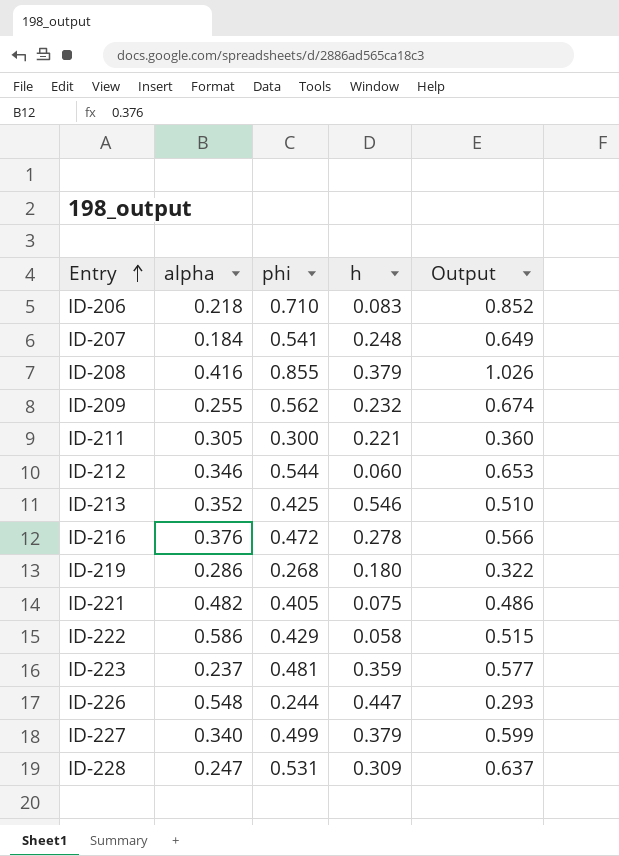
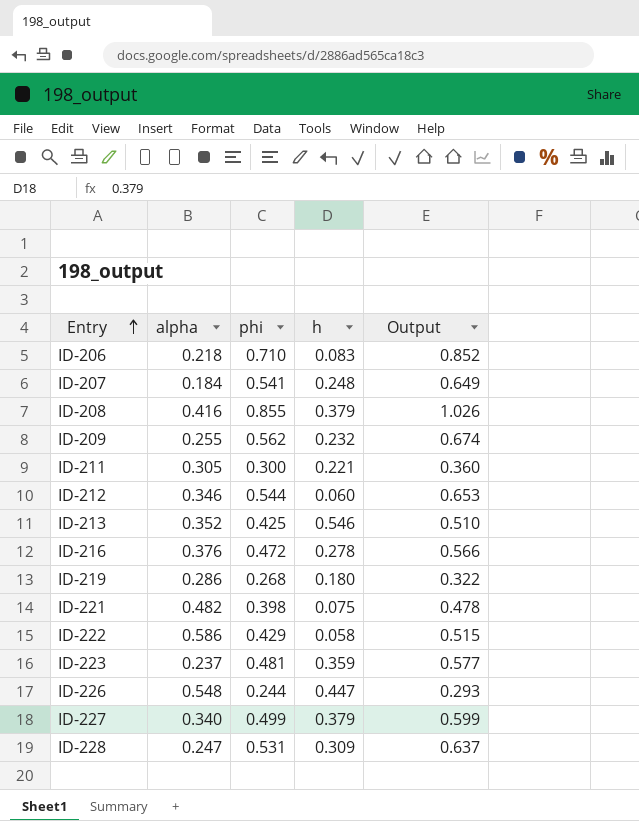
ID-221 | phi: 0.405 -> 0.398
ID-221 | Output: 0.486 -> 0.478

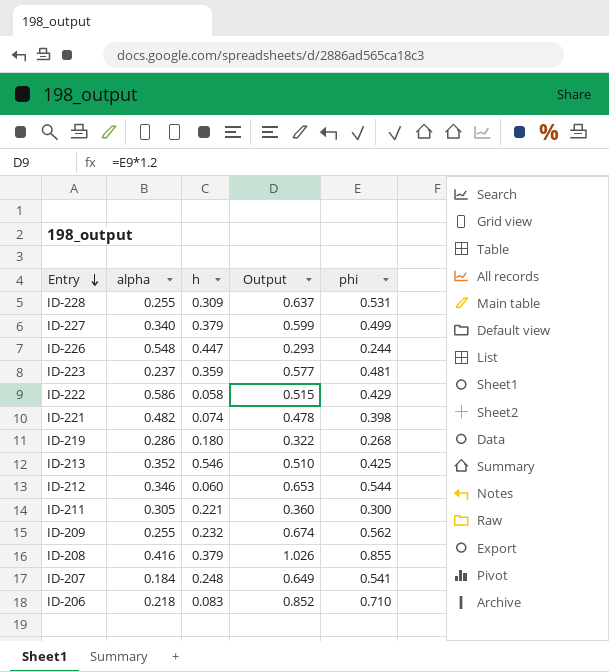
row order: Entry ascending -> Entry descending
column phi | position: 3 -> 5
row ID-216: 0.376 | 0.472 | 0.278 | 0.566 -> none
ID-228 | alpha: 0.247 -> 0.255
ID-221 | h: 0.075 -> 0.074

